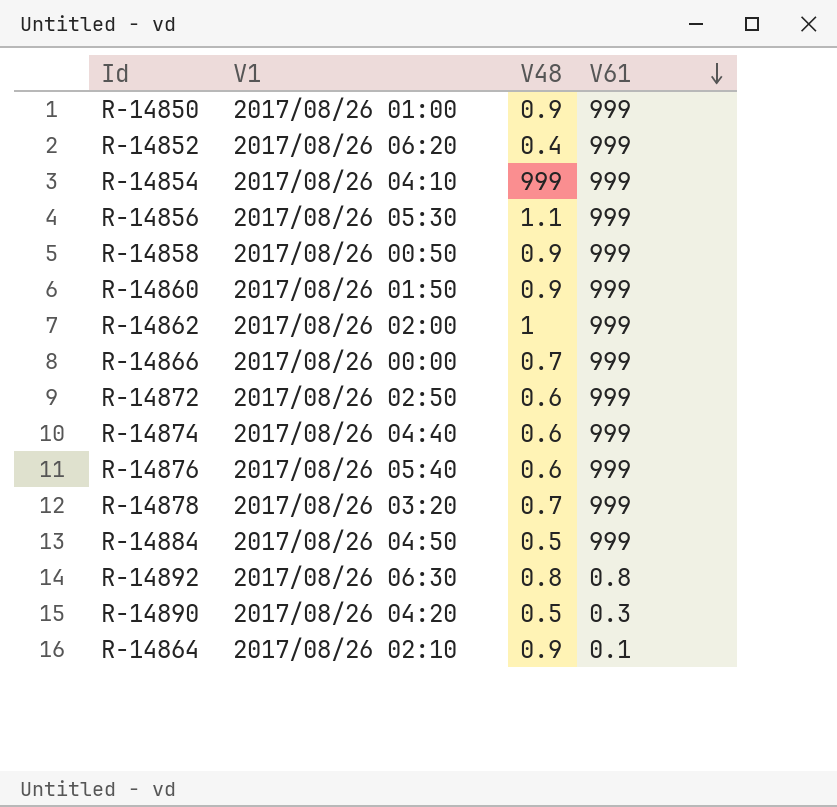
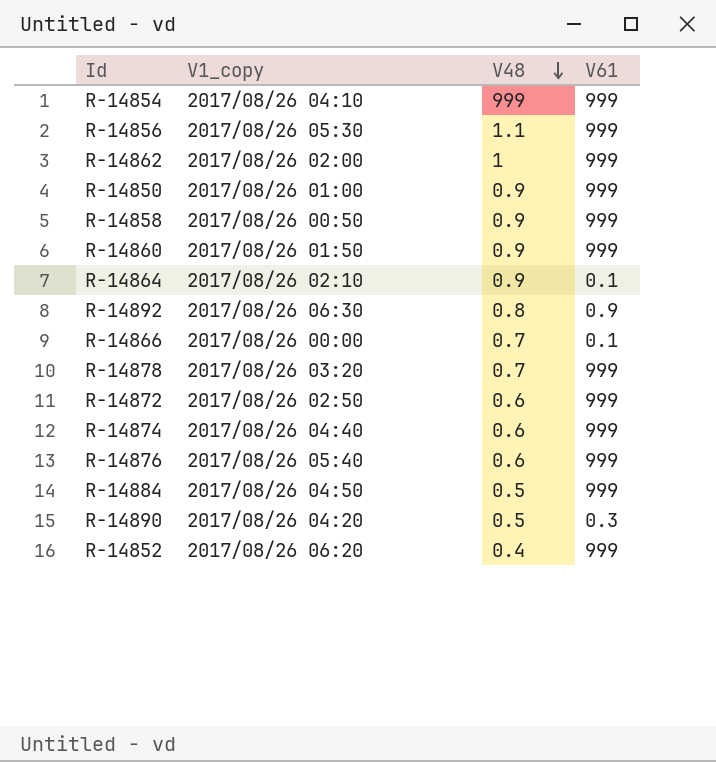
row order: V61 descending -> V48 descending
column name: V1 -> V1_copy
R-14892 | V61: 0.8 -> 0.9
R-14866 | V61: 999 -> 0.1

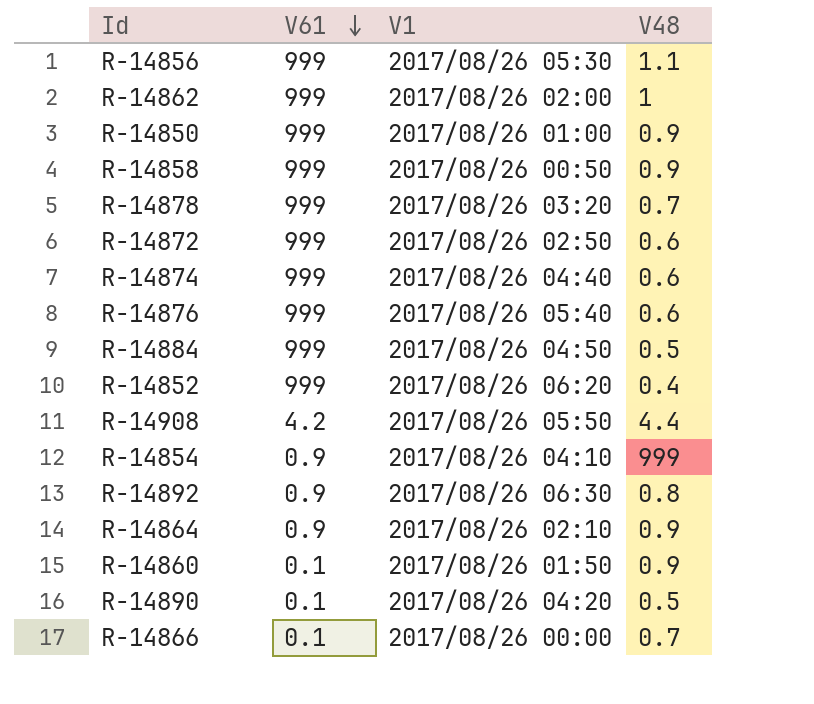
row order: V48 descending -> V61 descending
column V61 | position: 4 -> 2
column name: V1_copy -> V1
row R-14908: none -> 4.2 | 2017/08/26 05:50 | 4.4
R-14854 | V61: 999 -> 0.9
R-14864 | V61: 0.1 -> 0.9
R-14860 | V61: 999 -> 0.1
R-14890 | V61: 0.3 -> 0.1

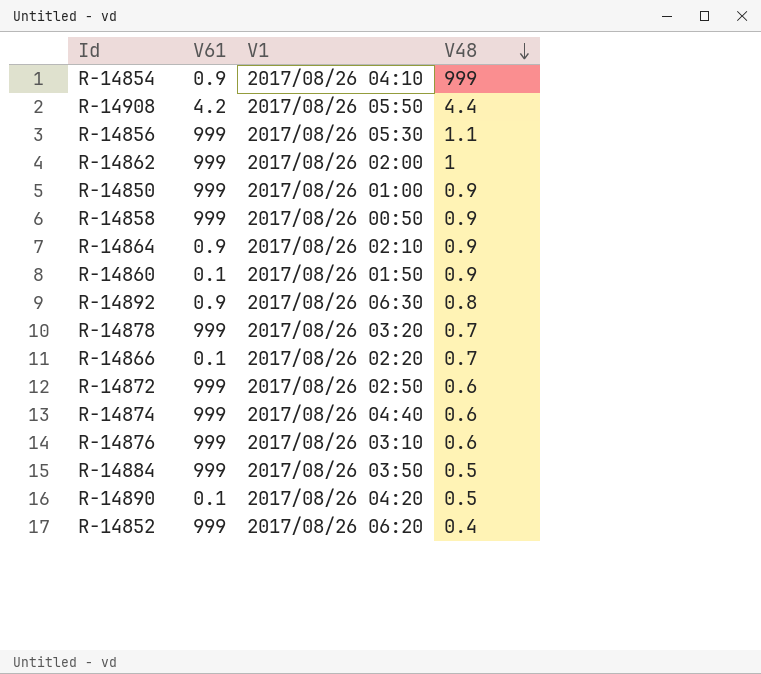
row order: V61 descending -> V48 descending
R-14866 | V1: 2017/08/26 00:00 -> 2017/08/26 02:20
R-14876 | V1: 2017/08/26 05:40 -> 2017/08/26 03:10
R-14884 | V1: 2017/08/26 04:50 -> 2017/08/26 03:50

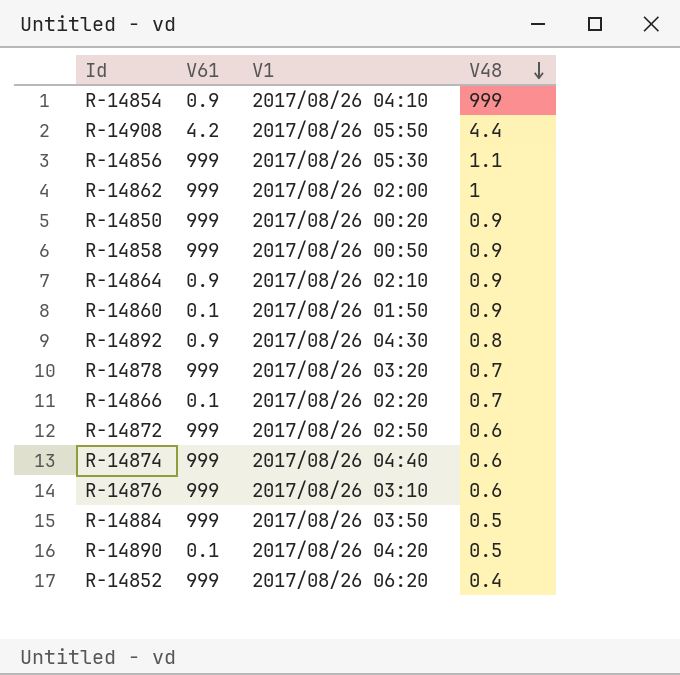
R-14850 | V1: 2017/08/26 01:00 -> 2017/08/26 00:20
R-14892 | V1: 2017/08/26 06:30 -> 2017/08/26 04:30

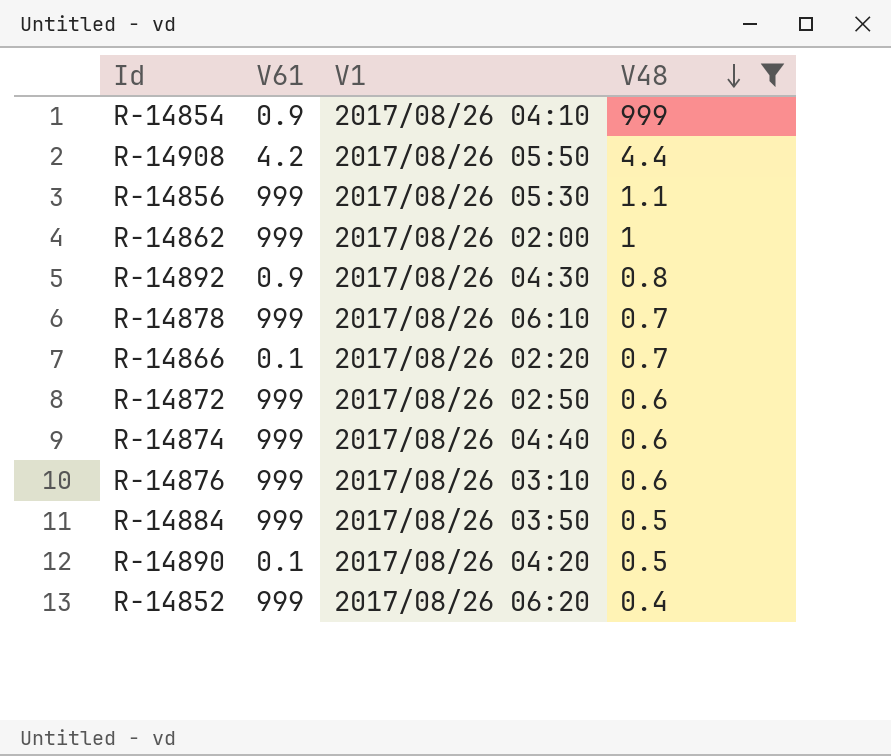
filter: none -> V48 != 0.9
R-14878 | V1: 2017/08/26 03:20 -> 2017/08/26 06:10

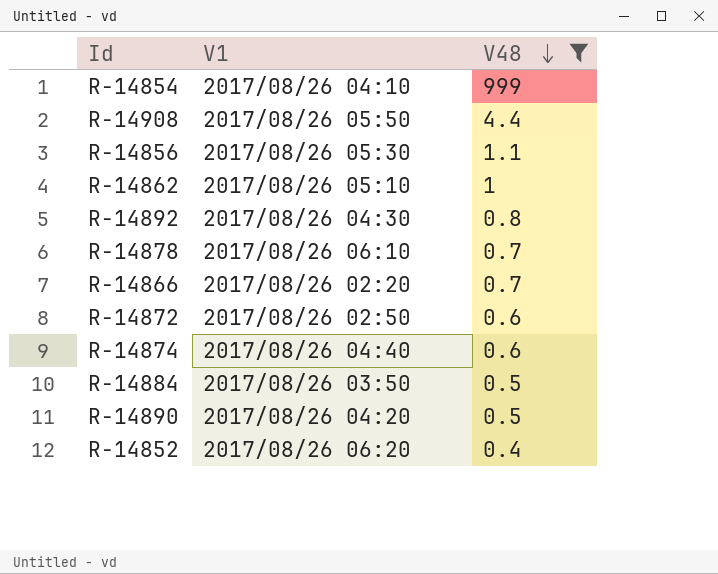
column V61 | position: 2 -> none
row R-14876: 999 | 2017/08/26 03:10 | 0.6 -> none
R-14862 | V1: 2017/08/26 02:00 -> 2017/08/26 05:10

